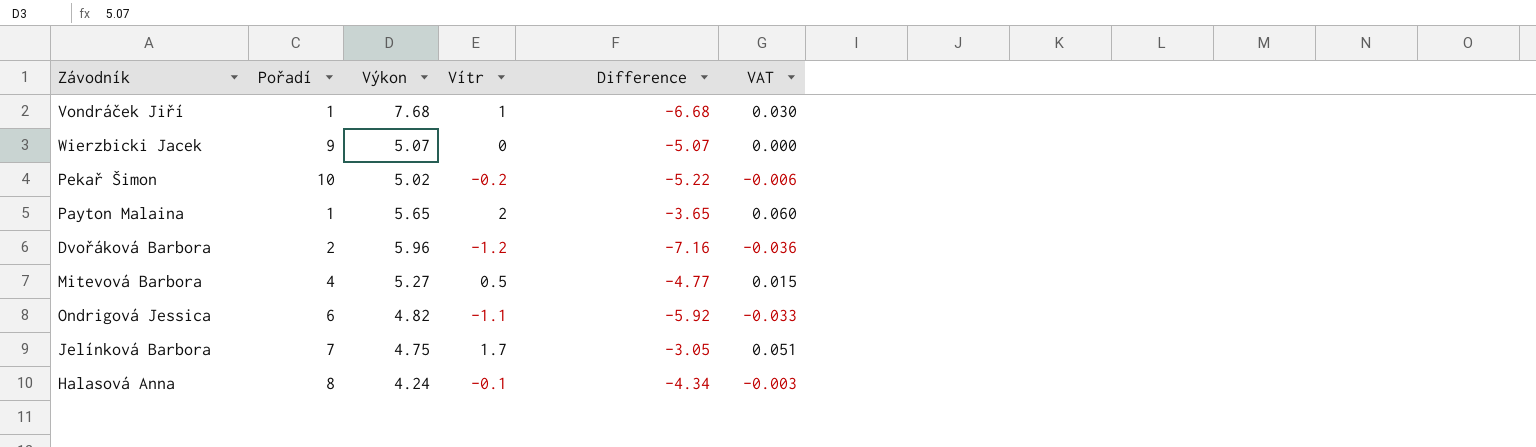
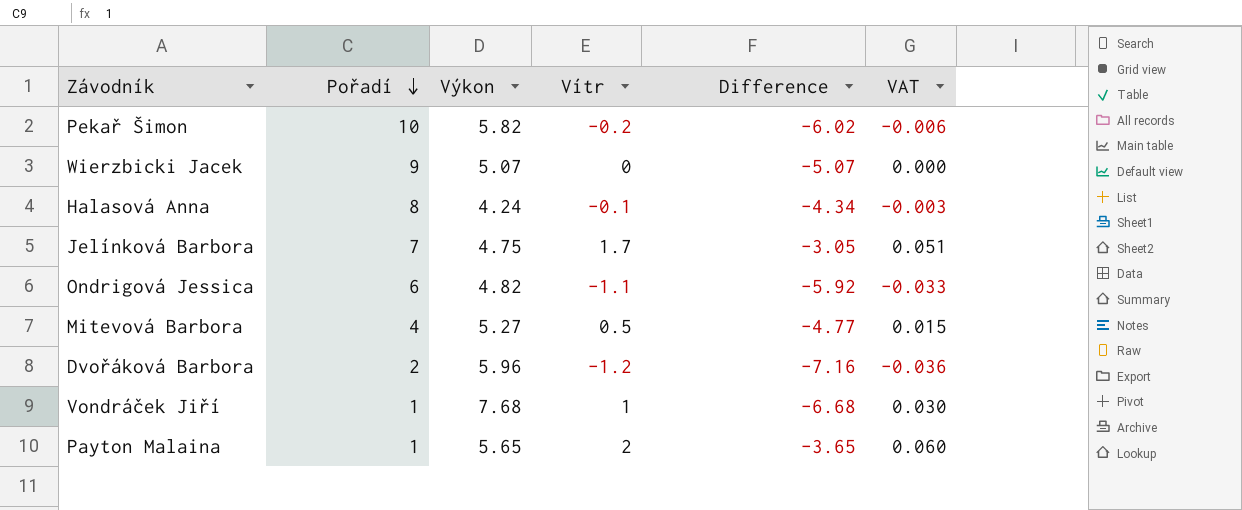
row order: none -> Pořadí descending
Pekař Šimon | Výkon: 5.02 -> 5.82
Pekař Šimon | Difference: -5.22 -> -6.02

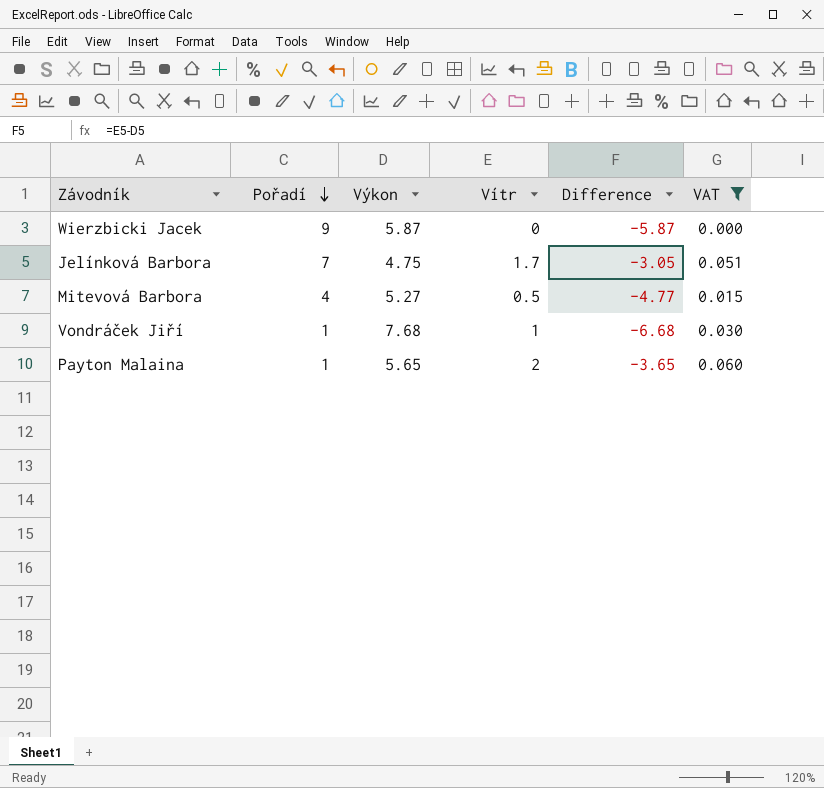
filter: none -> VAT >= 0.000
Wierzbicki Jacek | Výkon: 5.07 -> 5.87
Wierzbicki Jacek | Difference: -5.07 -> -5.87

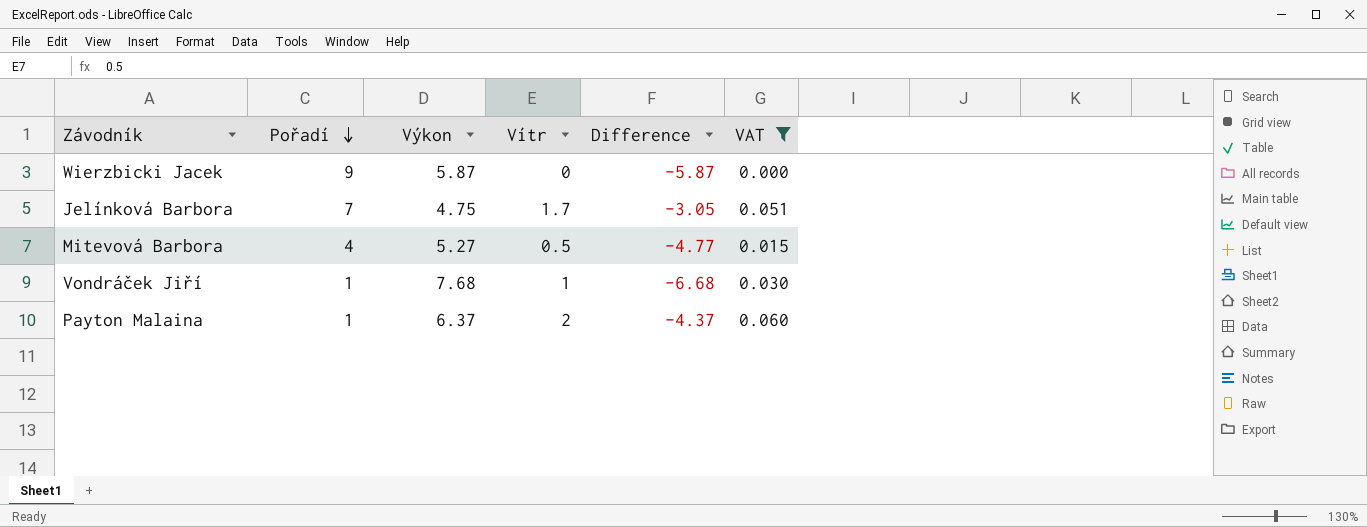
Payton Malaina | Výkon: 5.65 -> 6.37
Payton Malaina | Difference: -3.65 -> -4.37

